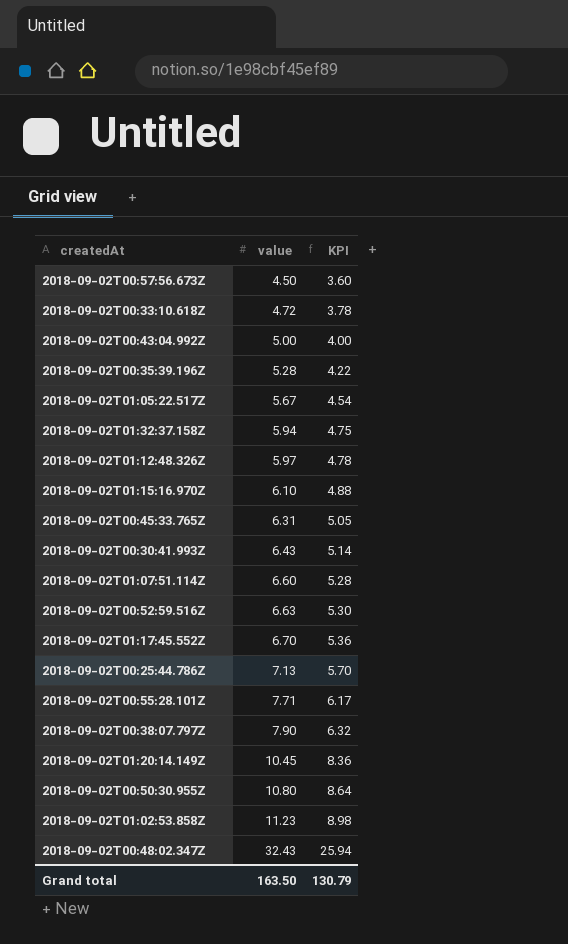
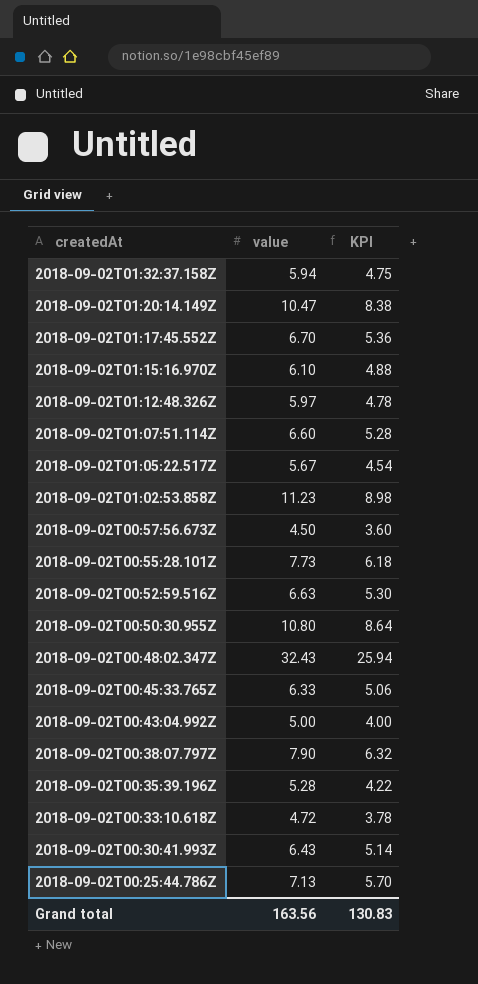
row order: value ascending -> createdAt descending
2018-09-02T01:20:14.149Z | value: 10.45 -> 10.47
2018-09-02T01:20:14.149Z | KPI: 8.36 -> 8.38
2018-09-02T00:55:28.101Z | value: 7.71 -> 7.73
2018-09-02T00:55:28.101Z | KPI: 6.17 -> 6.18
2018-09-02T00:45:33.765Z | value: 6.31 -> 6.33
2018-09-02T00:45:33.765Z | KPI: 5.05 -> 5.06
Grand total | value: 163.50 -> 163.56
Grand total | KPI: 130.79 -> 130.83

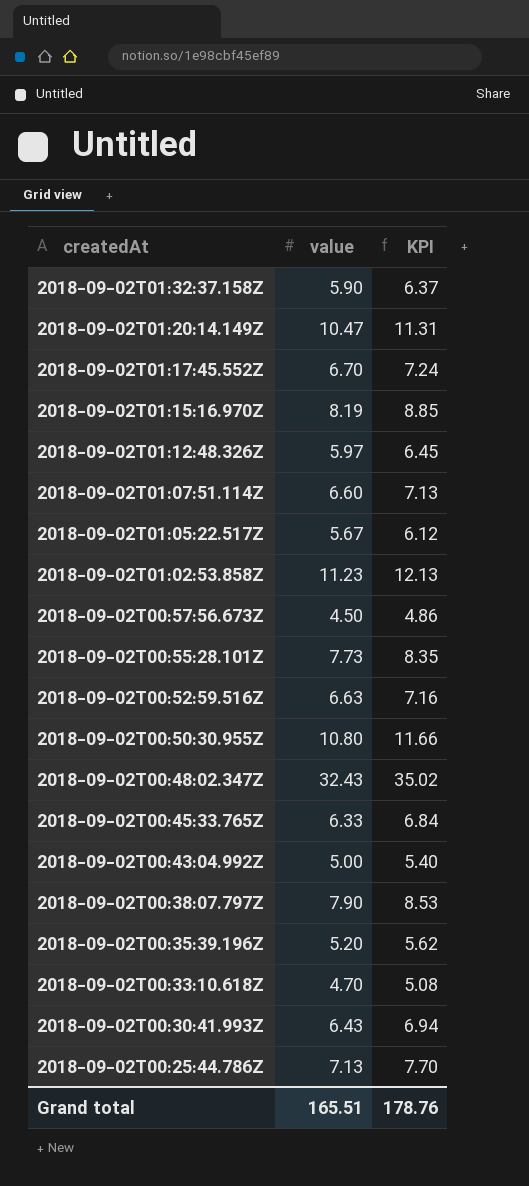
column KPI | formula: [value] * 0.8 -> [value] * 1.08
2018-09-02T01:32:37.158Z | value: 5.94 -> 5.90
2018-09-02T01:15:16.970Z | value: 6.10 -> 8.19
2018-09-02T00:35:39.196Z | value: 5.28 -> 5.20
2018-09-02T00:33:10.618Z | value: 4.72 -> 4.70
Grand total | value: 163.56 -> 165.51
Grand total | KPI: 130.83 -> 178.76

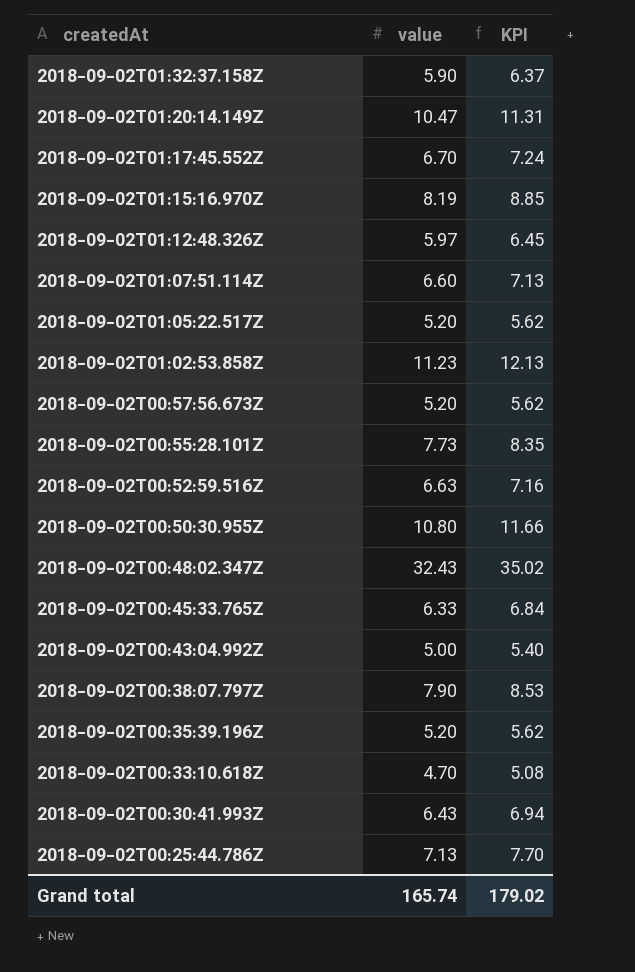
2018-09-02T01:05:22.517Z | value: 5.67 -> 5.20
2018-09-02T01:05:22.517Z | KPI: 6.12 -> 5.62
2018-09-02T00:57:56.673Z | value: 4.50 -> 5.20
2018-09-02T00:57:56.673Z | KPI: 4.86 -> 5.62
Grand total | value: 165.51 -> 165.74
Grand total | KPI: 178.76 -> 179.02

